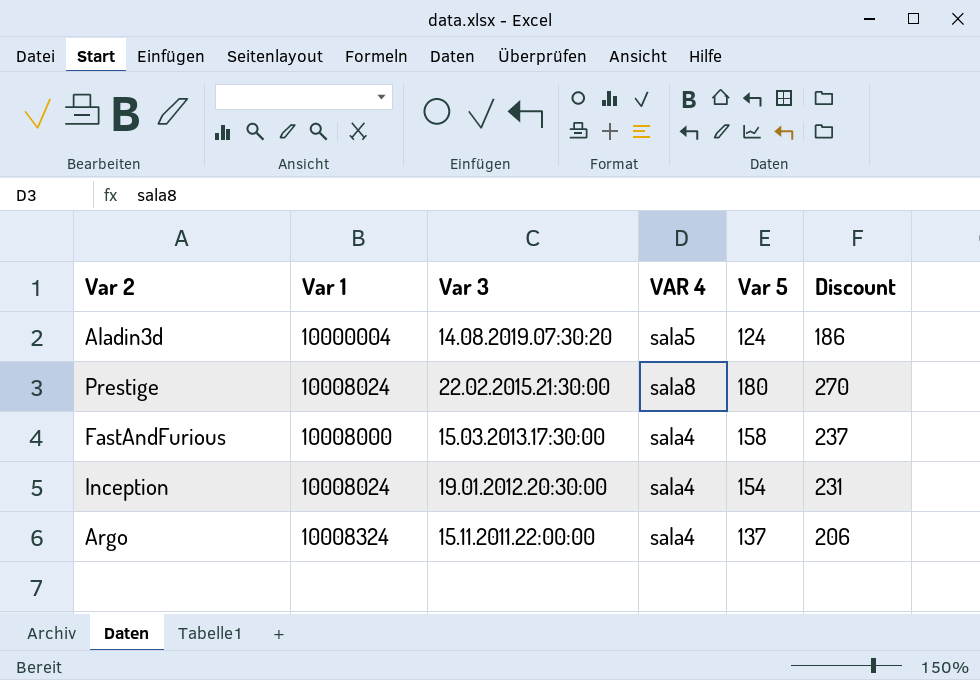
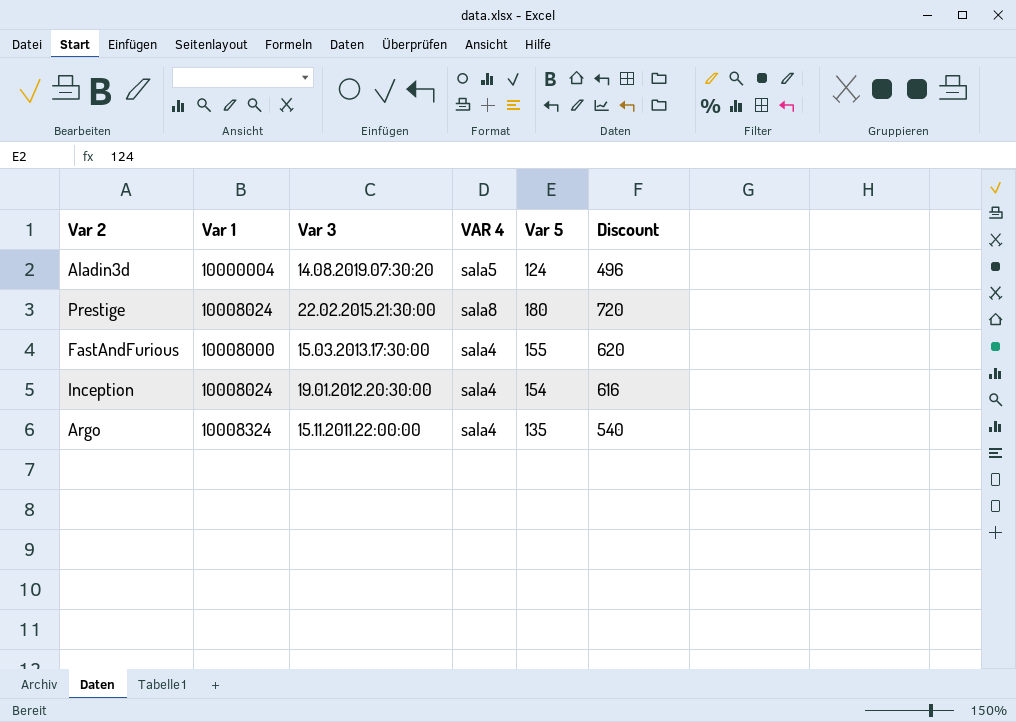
column Discount | formula: [Var 5] * 1.5 -> [Var 5] * 4
FastAndFurious | Var 5: 158 -> 155
Argo | Var 5: 137 -> 135

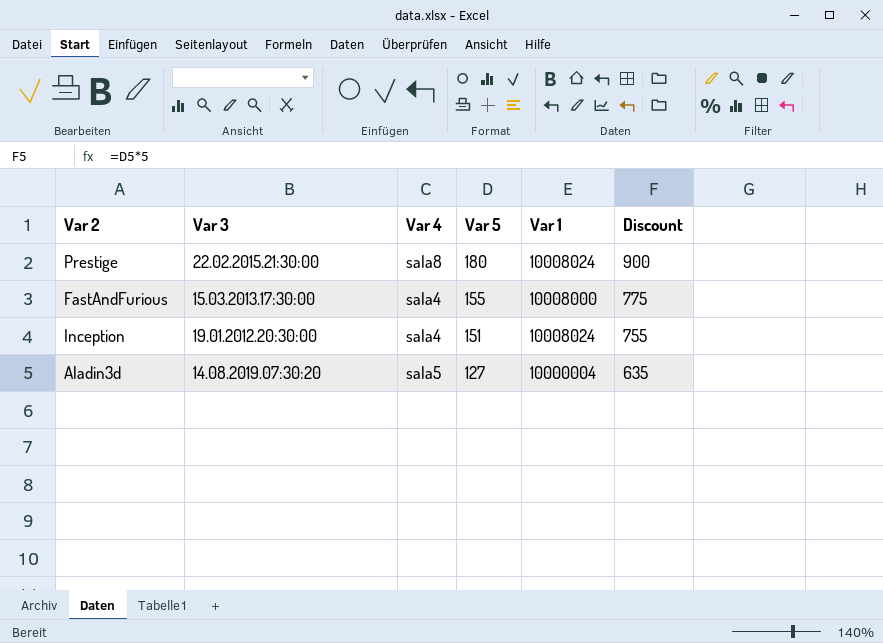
row order: Var 3 descending -> Var 5 descending
column name: VAR 4 -> Var 4
column Var 1 | position: 2 -> 5
column Discount | formula: [Var 5] * 4 -> [Var 5] * 5
row Argo: 10008324 | 15.11.2011.22:00:00 | sala4 | 135 | 540 -> none
Inception | Var 5: 154 -> 151
Aladin3d | Var 5: 124 -> 127

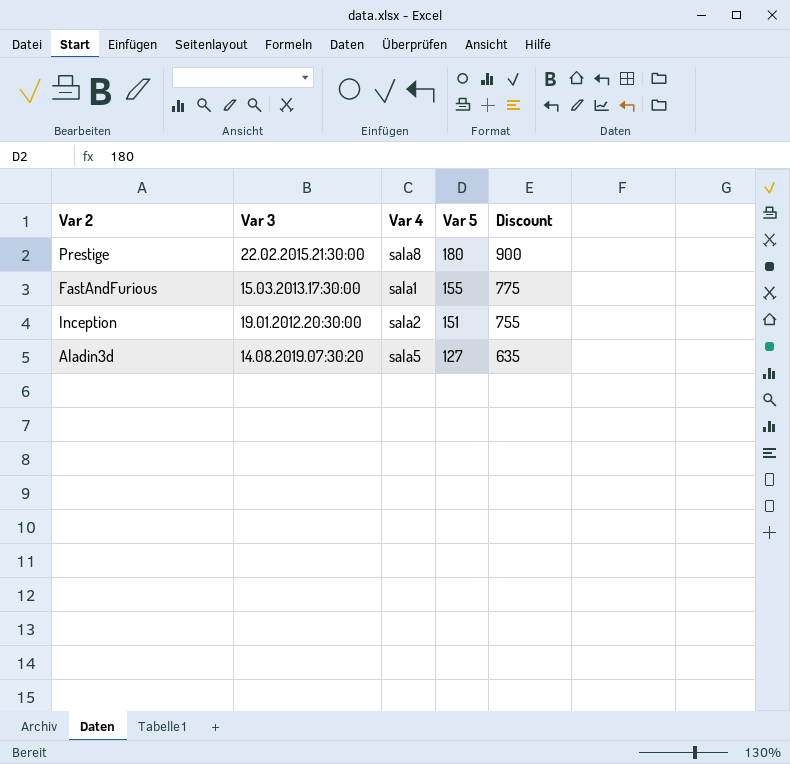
column Var 1 | position: 5 -> none
FastAndFurious | Var 4: sala4 -> sala1
Inception | Var 4: sala4 -> sala2

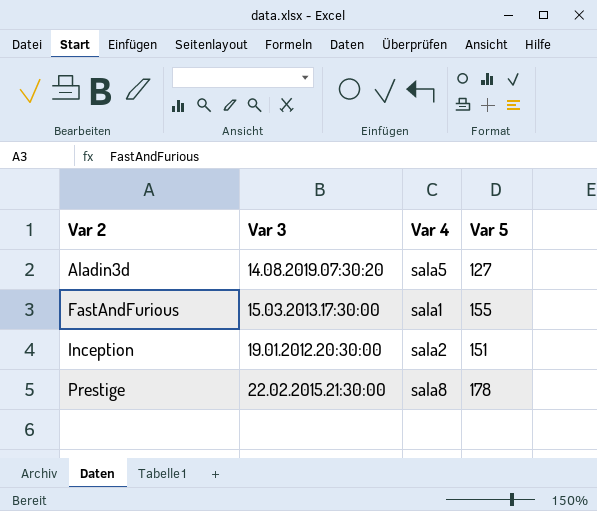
row order: Var 5 descending -> Var 2 ascending
column Discount | formula: [Var 5] * 5 -> none
Prestige | Var 5: 180 -> 178

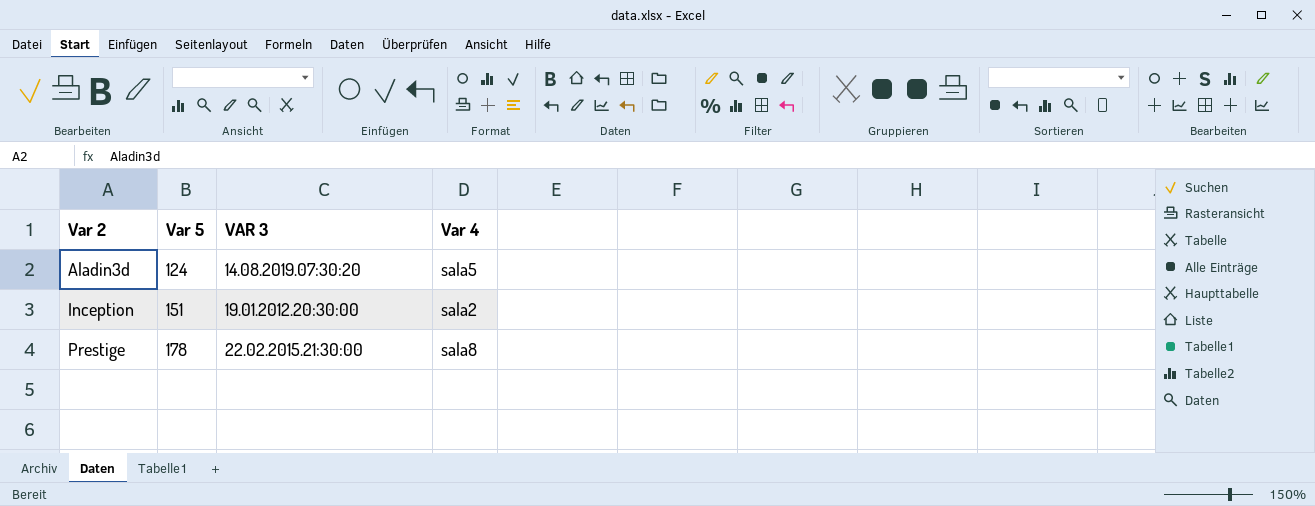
column Var 5 | position: 4 -> 2
column name: Var 3 -> VAR 3
row FastAndFurious: 15.03.2013.17:30:00 | sala1 | 155 -> none
Aladin3d | Var 5: 127 -> 124

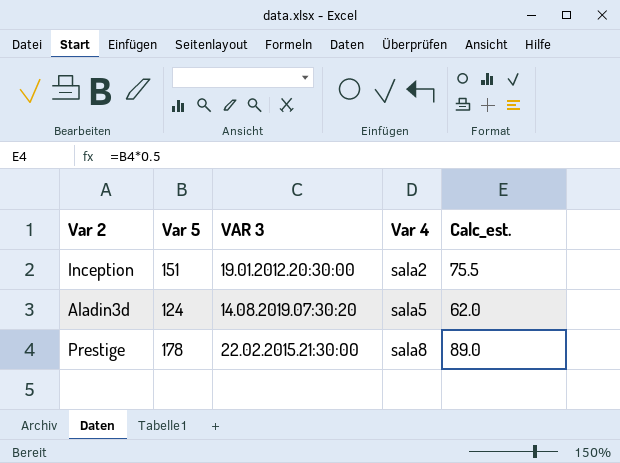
row order: Var 2 ascending -> Var 4 ascending
column Calc_est. | formula: none -> [Var 5] * 0.5

